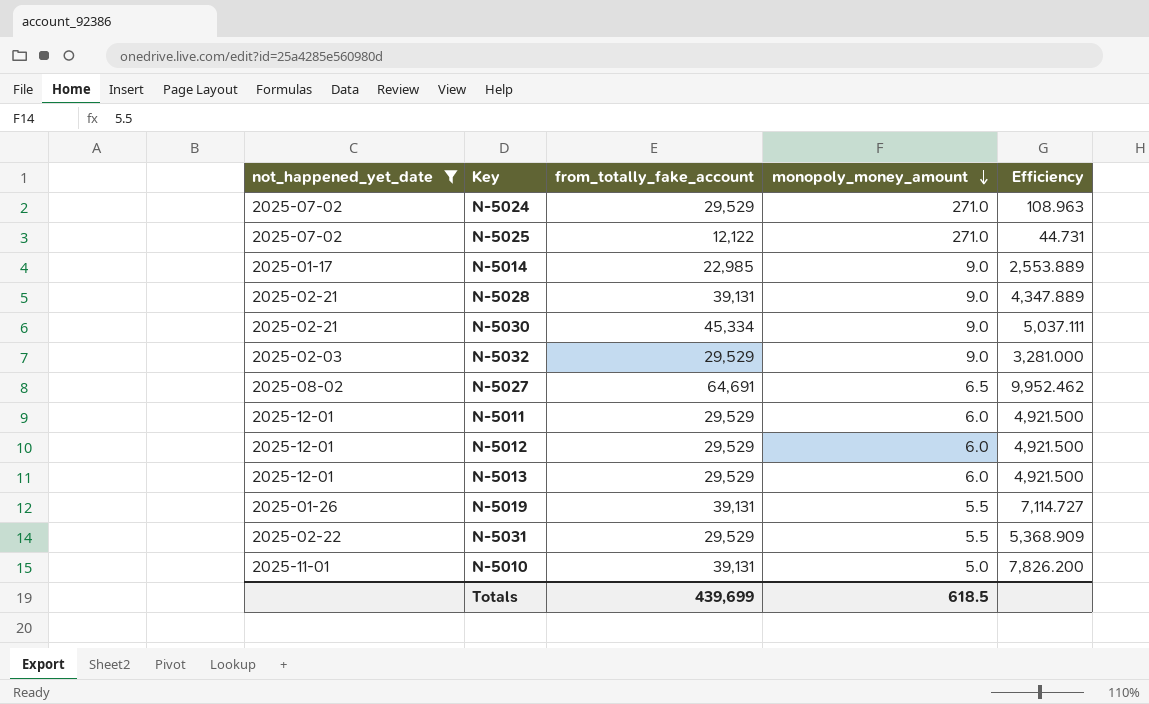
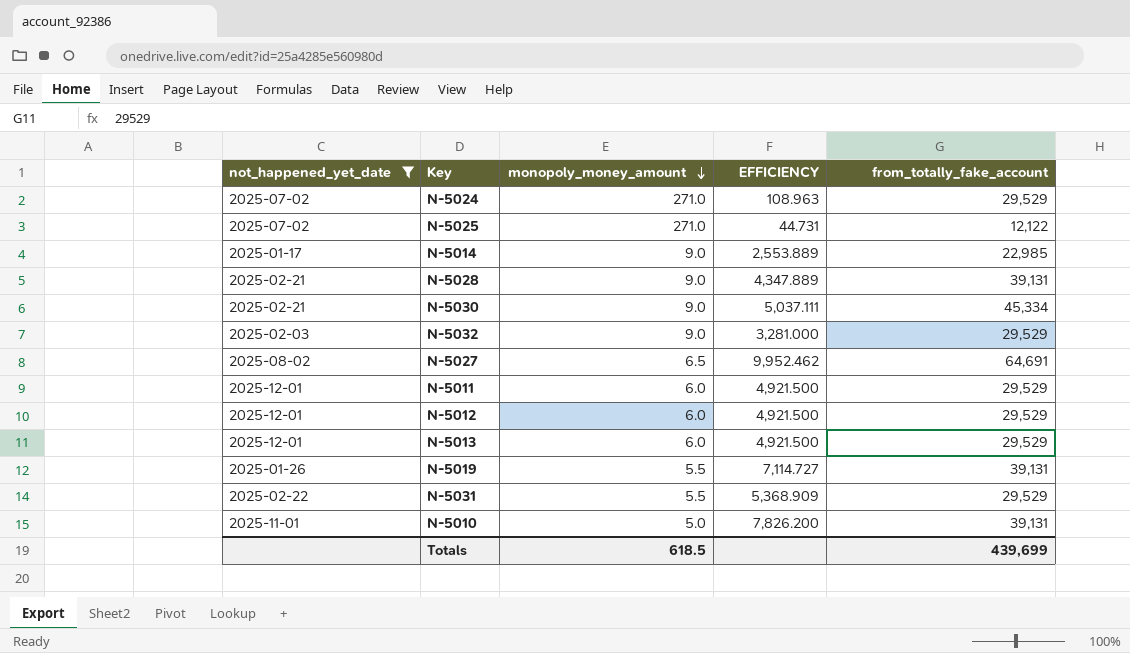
column name: Efficiency -> EFFICIENCY
column from_totally_fake_account | position: 3 -> 5

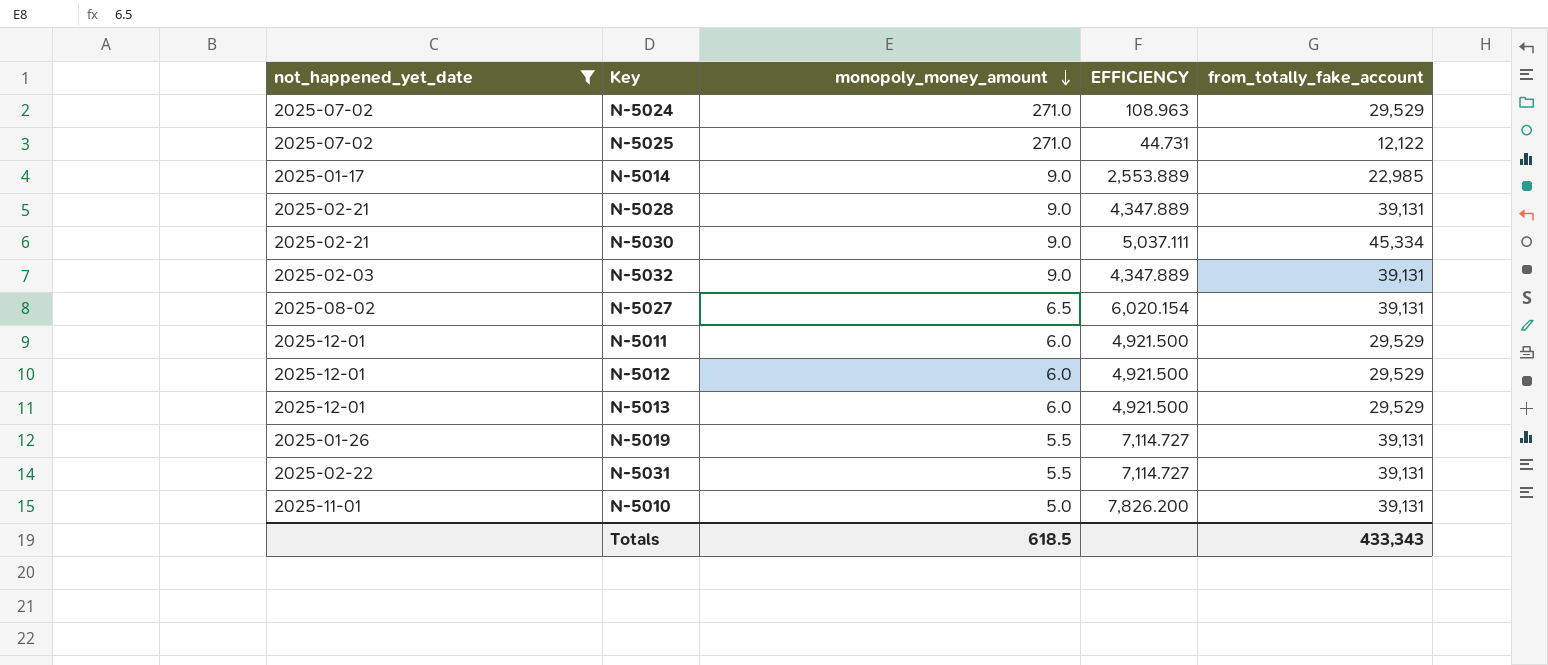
N-5032 | EFFICIENCY: 3,281.000 -> 4,347.889
N-5032 | from_totally_fake_account: 29,529 -> 39,131
N-5027 | EFFICIENCY: 9,952.462 -> 6,020.154
N-5027 | from_totally_fake_account: 64,691 -> 39,131
N-5031 | EFFICIENCY: 5,368.909 -> 7,114.727
N-5031 | from_totally_fake_account: 29,529 -> 39,131
Totals | from_totally_fake_account: 439,699 -> 433,343

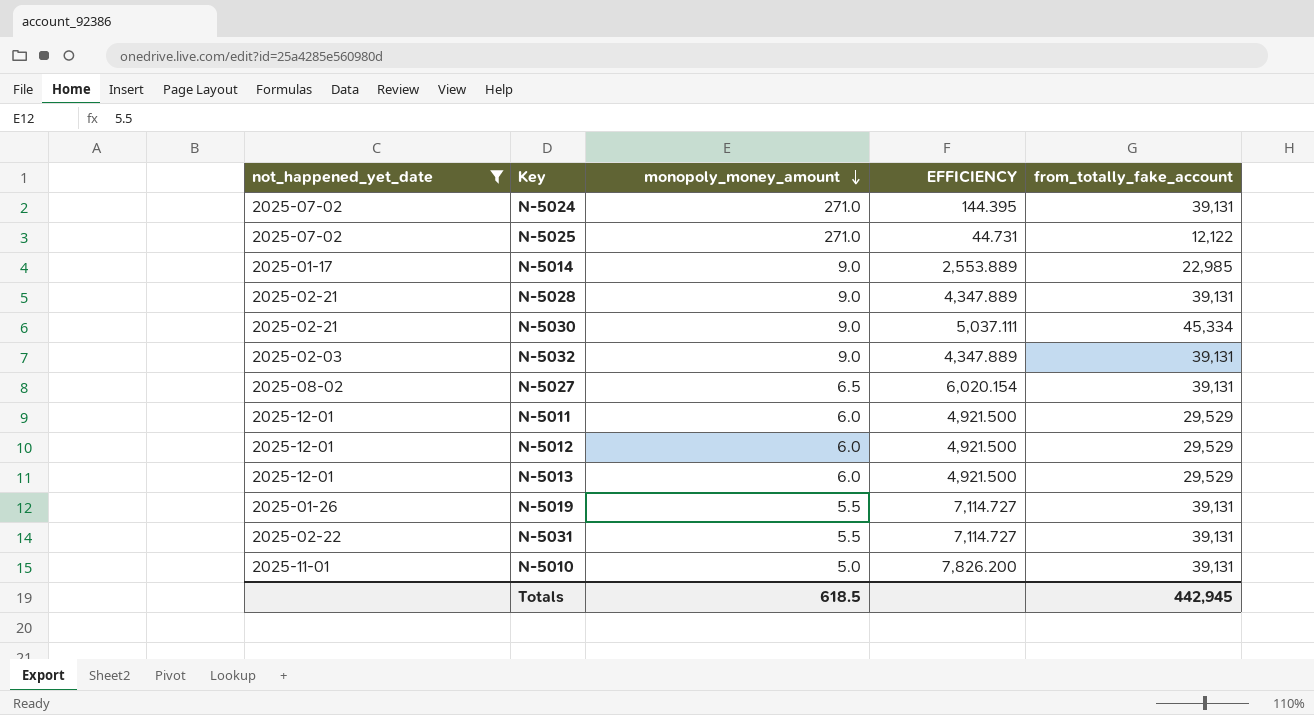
N-5024 | EFFICIENCY: 108.963 -> 144.395
N-5024 | from_totally_fake_account: 29,529 -> 39,131
Totals | from_totally_fake_account: 433,343 -> 442,945

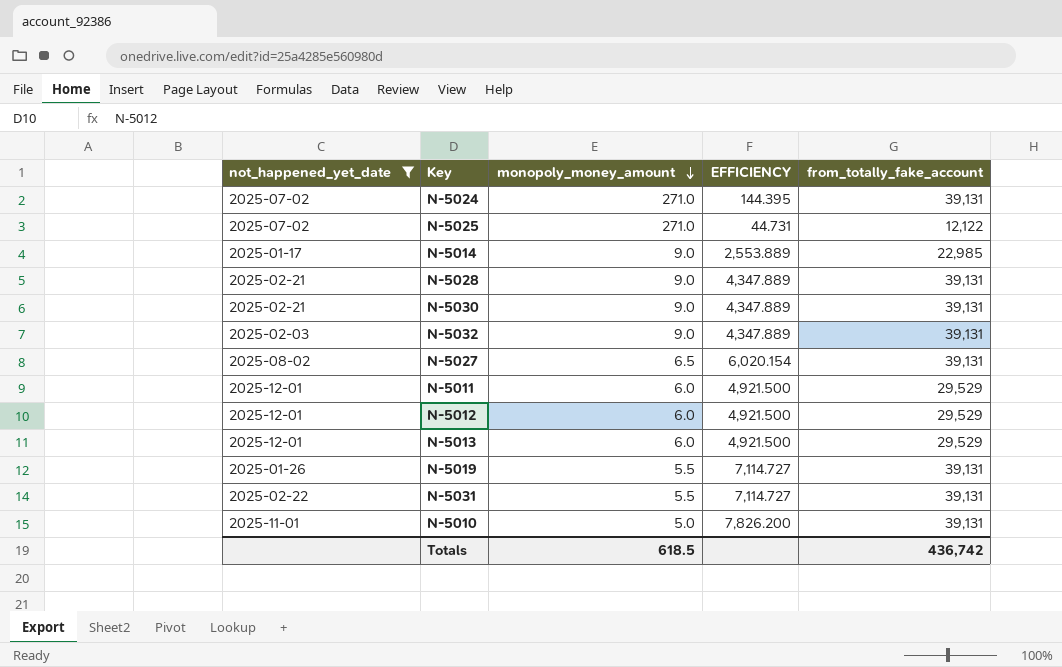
N-5030 | EFFICIENCY: 5,037.111 -> 4,347.889
N-5030 | from_totally_fake_account: 45,334 -> 39,131
Totals | from_totally_fake_account: 442,945 -> 436,742

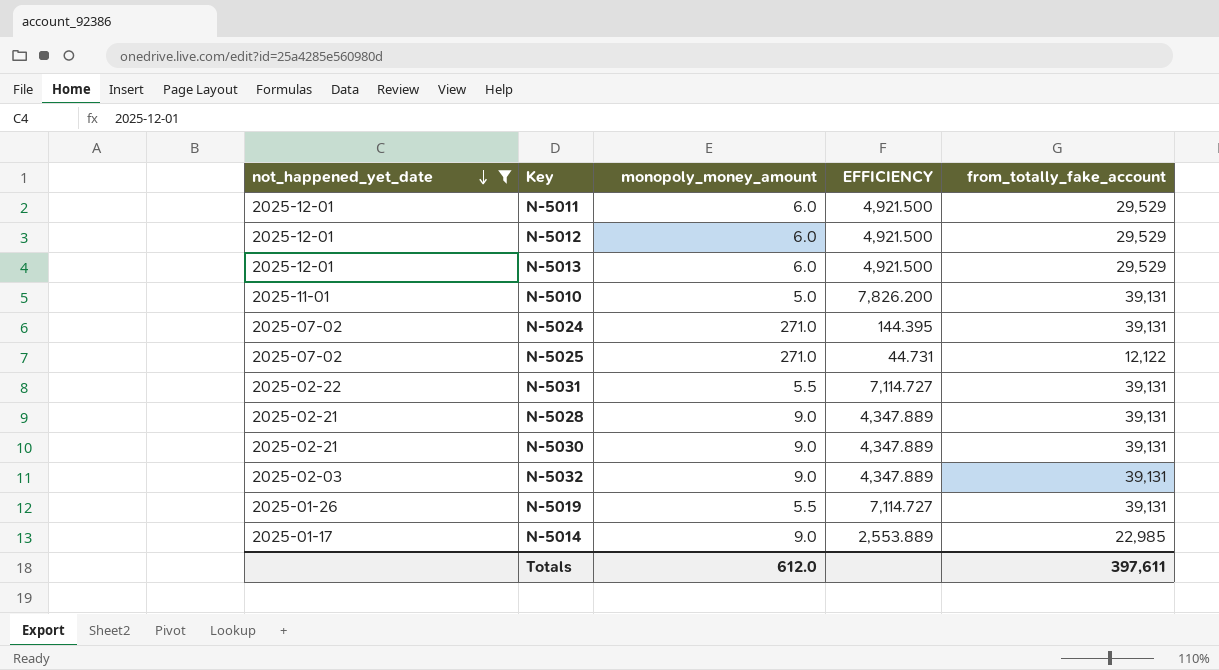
row order: monopoly_money_amount descending -> not_happened_yet_date descending
row N-5027: 2025-08-02 | 6.5 | 6,020.154 | 39,131 -> none
Totals | monopoly_money_amount: 618.5 -> 612.0
Totals | from_totally_fake_account: 436,742 -> 397,611

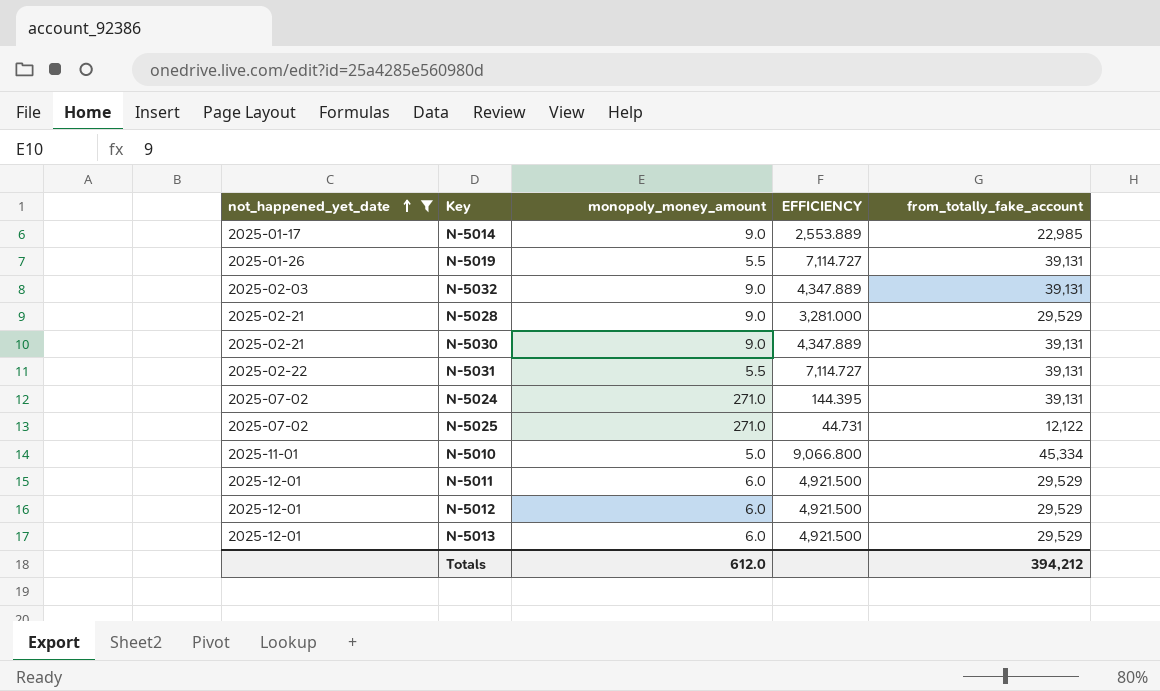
row order: not_happened_yet_date descending -> not_happened_yet_date ascending
N-5028 | EFFICIENCY: 4,347.889 -> 3,281.000
N-5028 | from_totally_fake_account: 39,131 -> 29,529
N-5010 | EFFICIENCY: 7,826.200 -> 9,066.800
N-5010 | from_totally_fake_account: 39,131 -> 45,334
Totals | from_totally_fake_account: 397,611 -> 394,212

